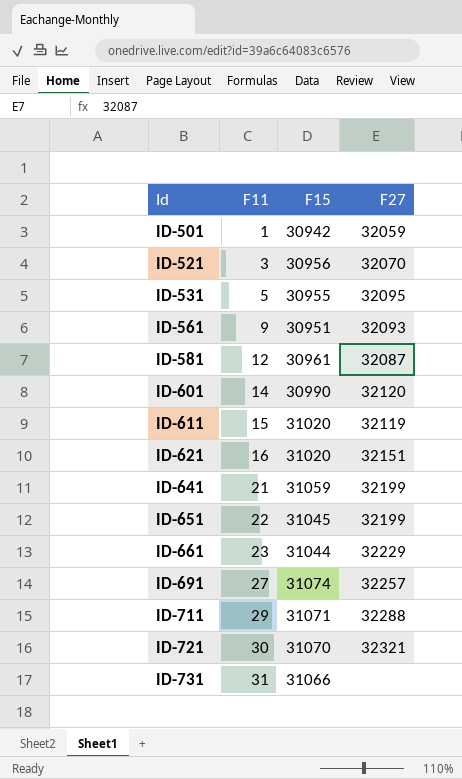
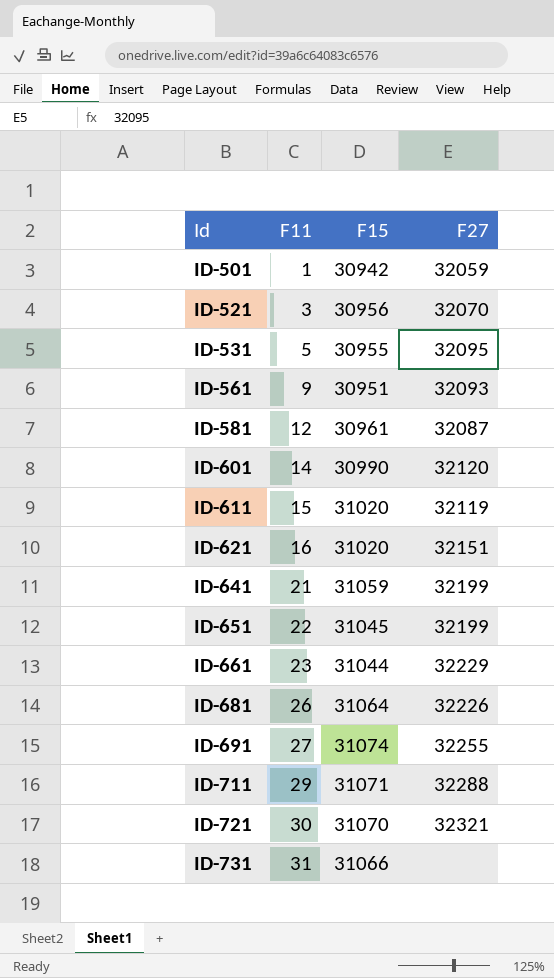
row ID-681: none -> 26 | 31064 | 32226
ID-691 | F27: 32257 -> 32255

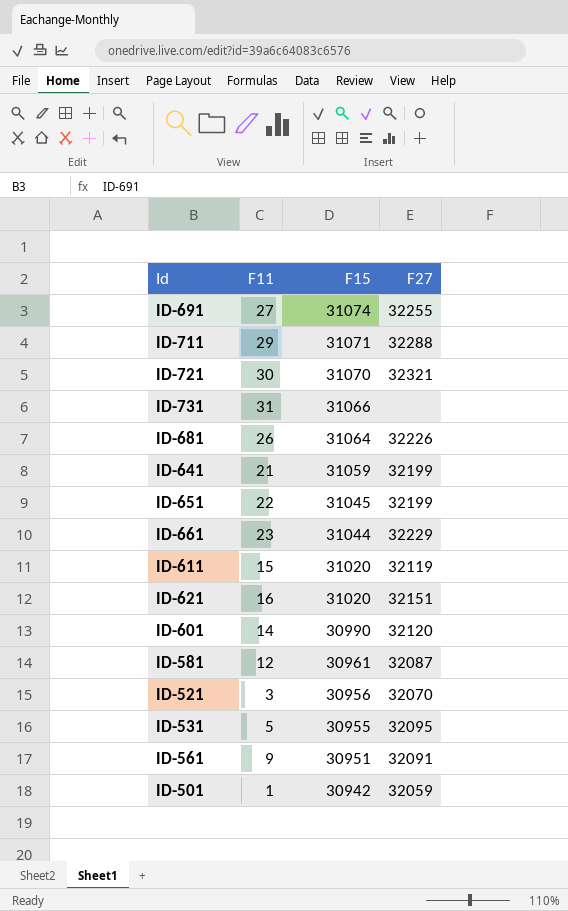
row order: Id ascending -> F15 descending
ID-561 | F27: 32093 -> 32091

